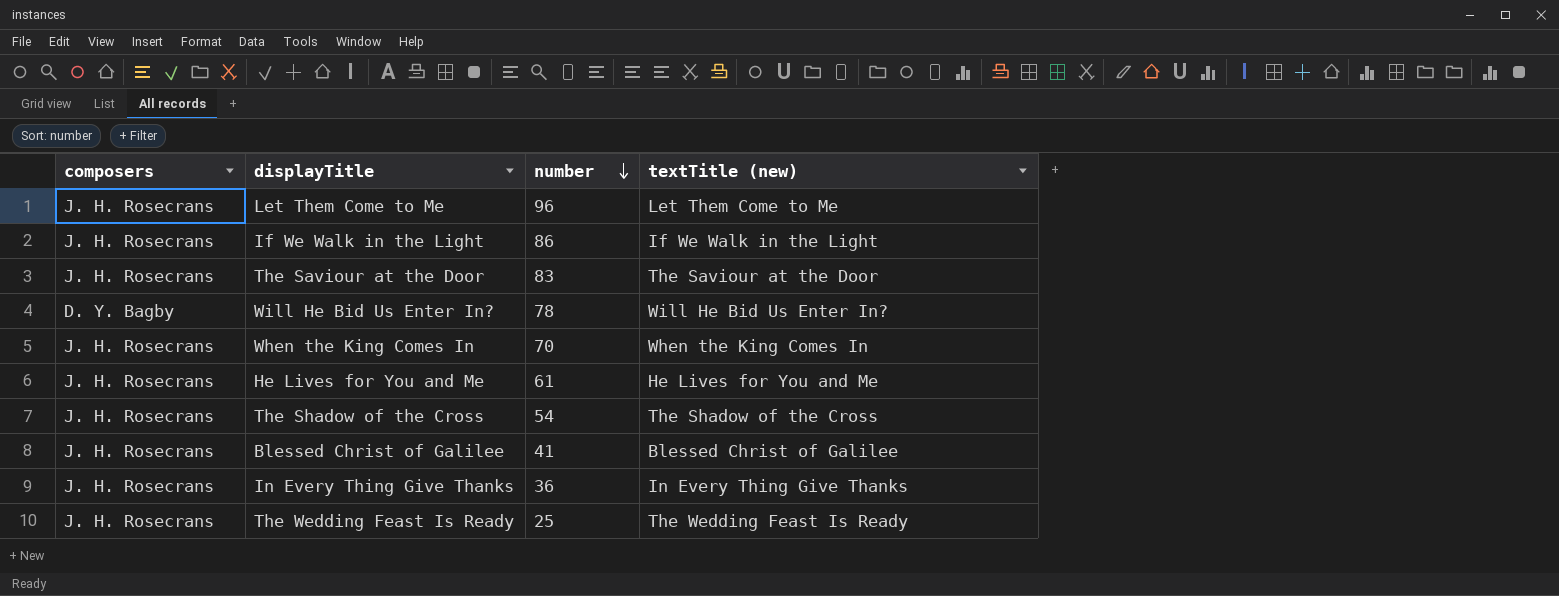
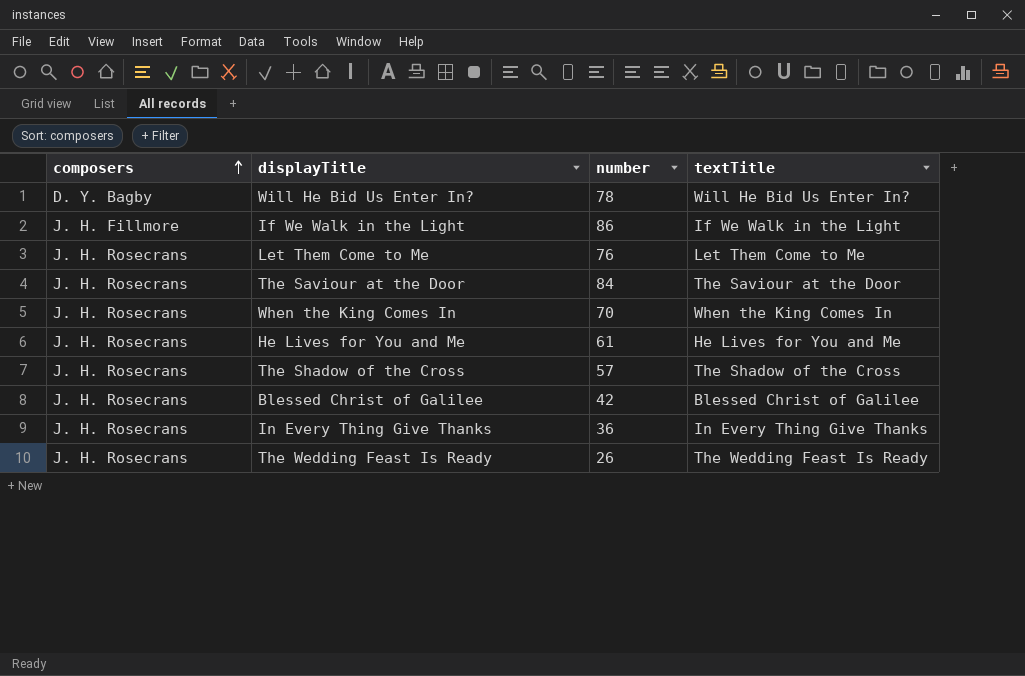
row order: number descending -> composers ascending
column name: textTitle (new) -> textTitle
If We Walk in the Light | composers: J. H. Rosecrans -> J. H. Fillmore
Let Them Come to Me | number: 96 -> 76
The Saviour at the Door | number: 83 -> 84
The Shadow of the Cross | number: 54 -> 57
Blessed Christ of Galilee | number: 41 -> 42
The Wedding Feast Is Ready | number: 25 -> 26

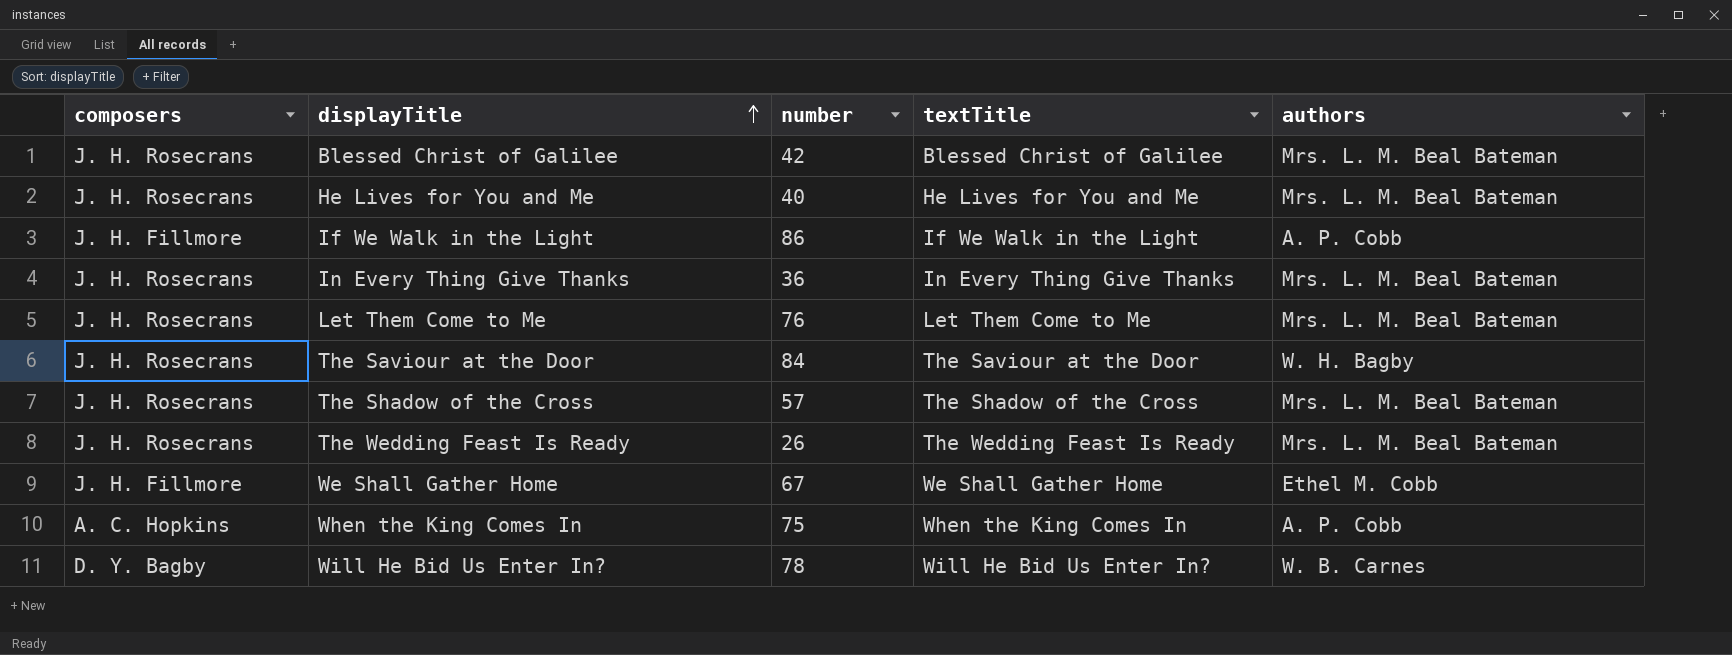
row order: composers ascending -> displayTitle ascending
column authors | position: none -> 5
He Lives for You and Me | number: 61 -> 40
row We Shall Gather Home: none -> J. H. Fillmore | 67 | We Shall Gather Home | Ethel M. Cobb
When the King Comes In | composers: J. H. Rosecrans -> A. C. Hopkins
When the King Comes In | number: 70 -> 75

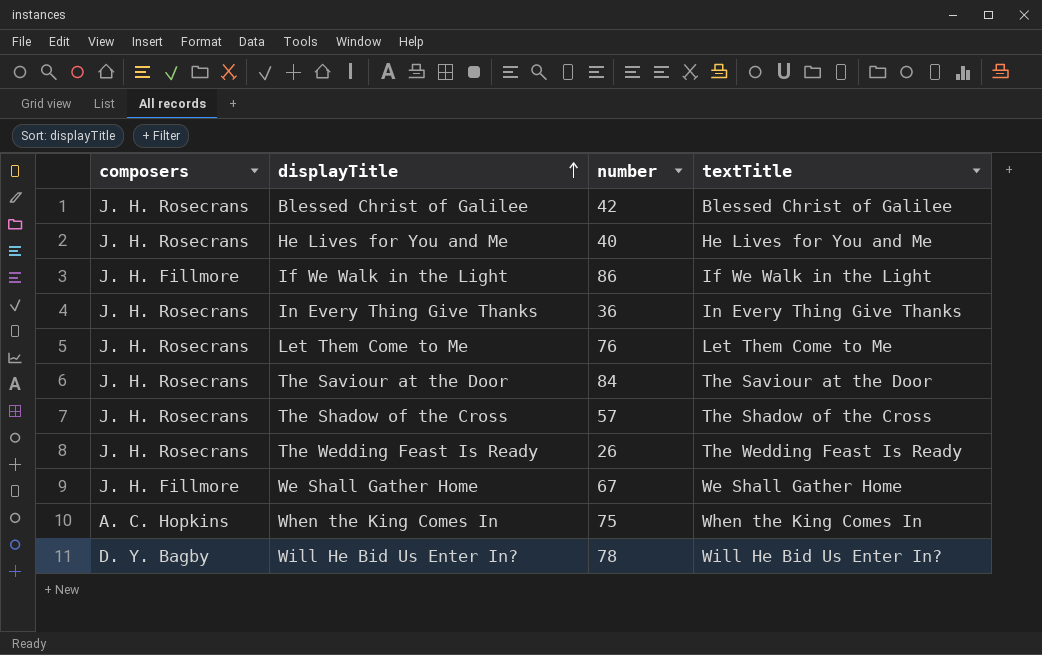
column authors | position: 5 -> none

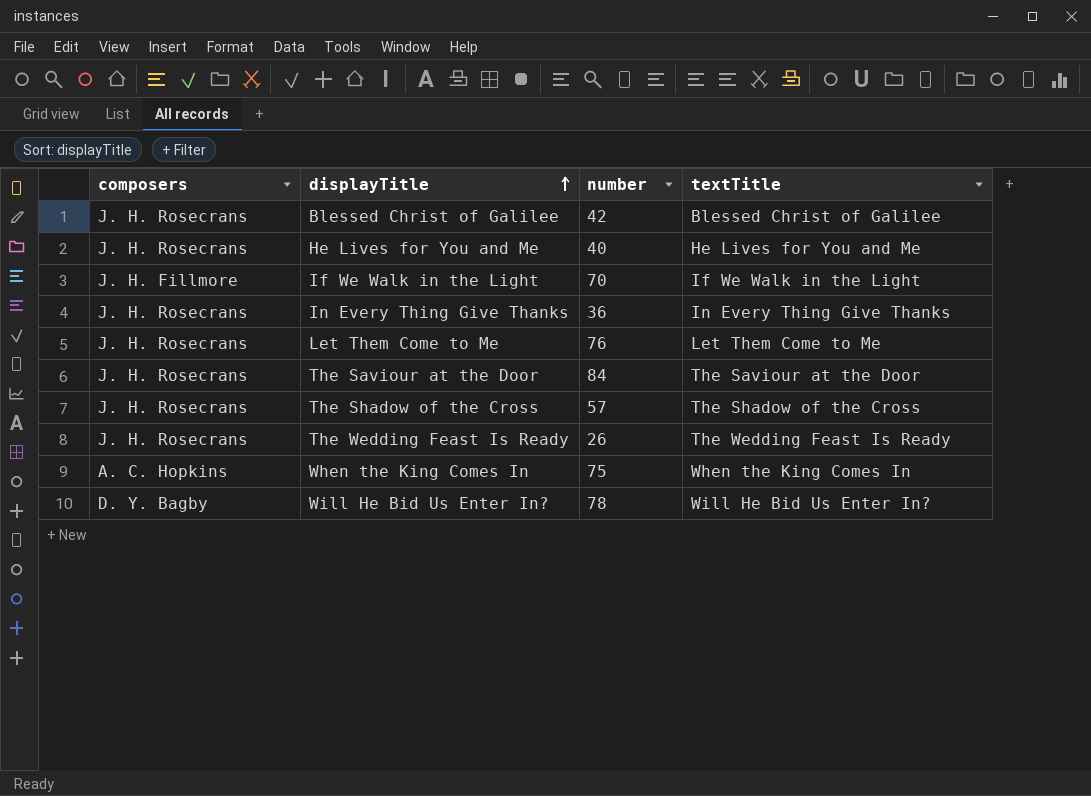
row We Shall Gather Home: J. H. Fillmore | 67 | We Shall Gather Home -> none
If We Walk in the Light | number: 86 -> 70

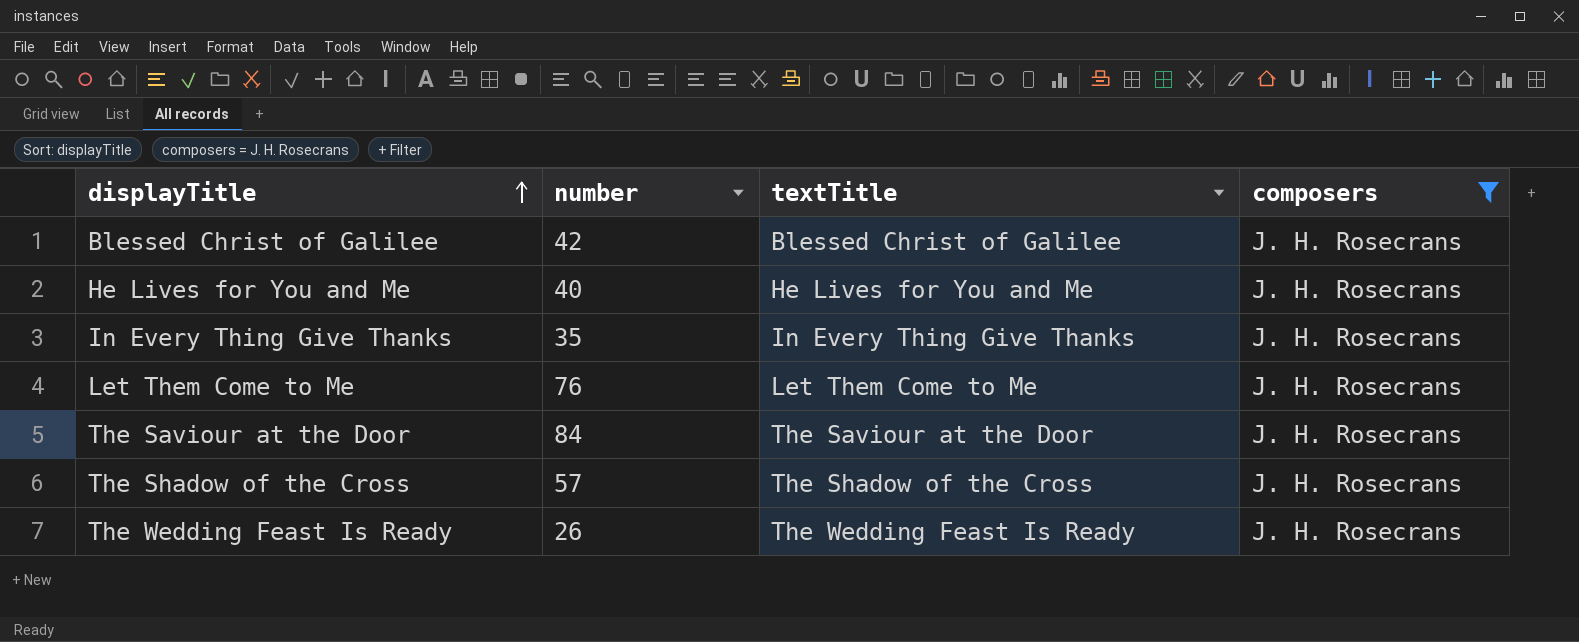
filter: none -> composers = J. H. Rosecrans
column composers | position: 1 -> 4
In Every Thing Give Thanks | number: 36 -> 35

